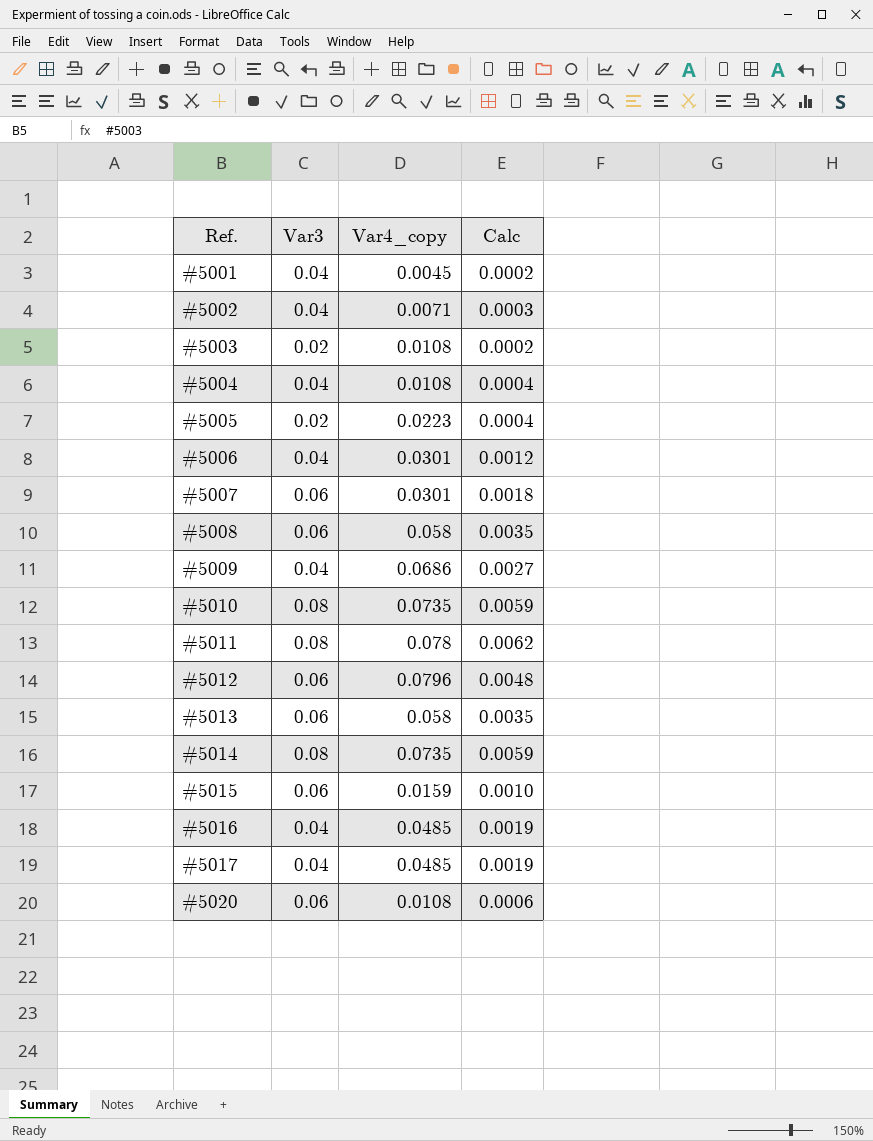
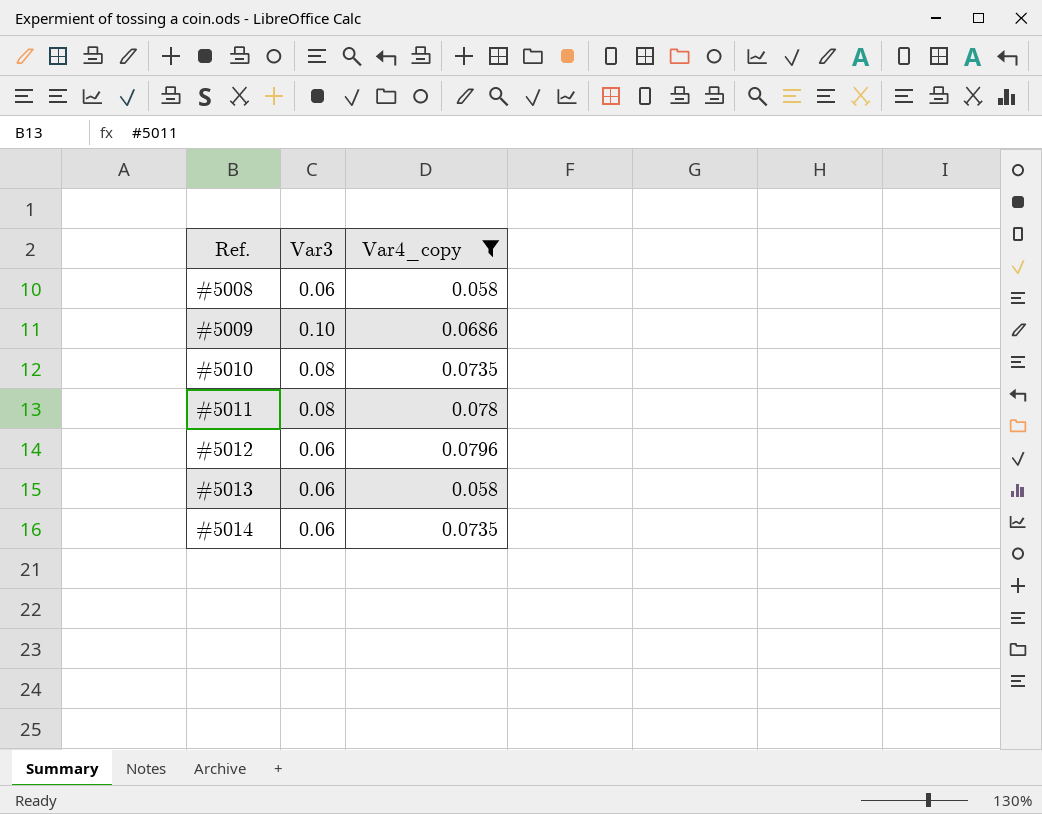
filter: none -> Var4_copy >= 0.058
column Calc | formula: [Var3] * [Var4_copy] -> none
#5009 | Var3: 0.04 -> 0.10
#5014 | Var3: 0.08 -> 0.06

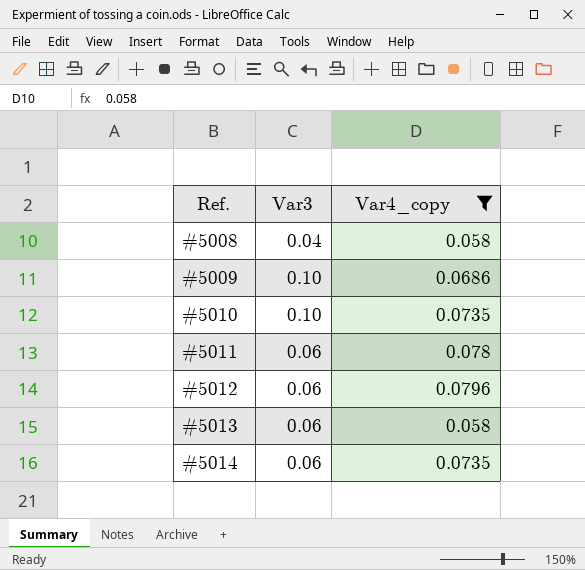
#5008 | Var3: 0.06 -> 0.04
#5010 | Var3: 0.08 -> 0.10
#5011 | Var3: 0.08 -> 0.06

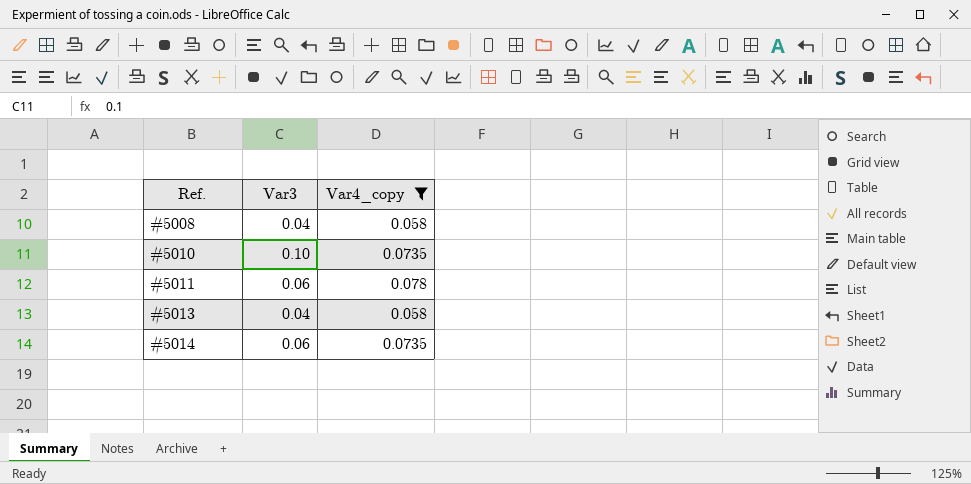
row #5009: 0.10 | 0.0686 -> none
row #5012: 0.06 | 0.0796 -> none
#5013 | Var3: 0.06 -> 0.04

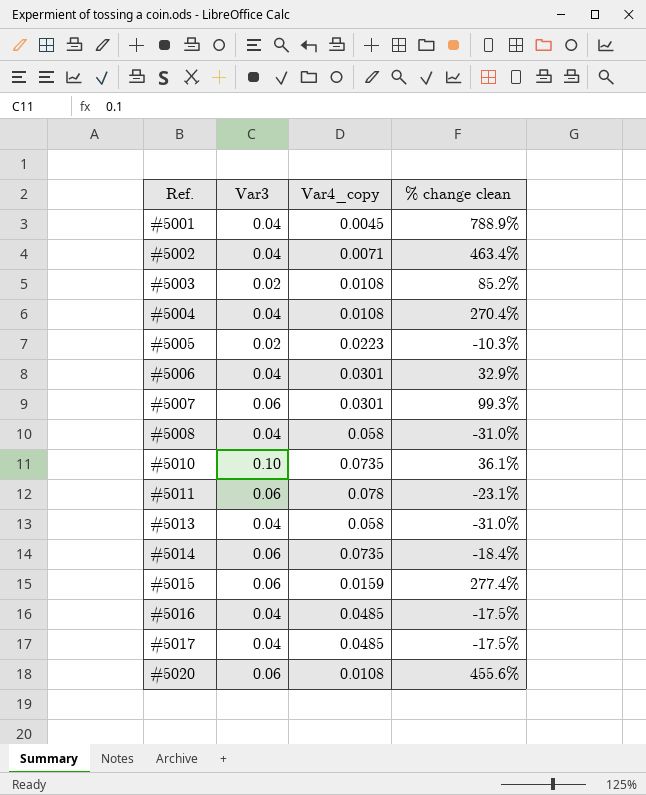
filter: Var4_copy >= 0.058 -> none
column % change clean | formula: none -> ([Var3] - [Var4_copy]) / [Var4_copy]

